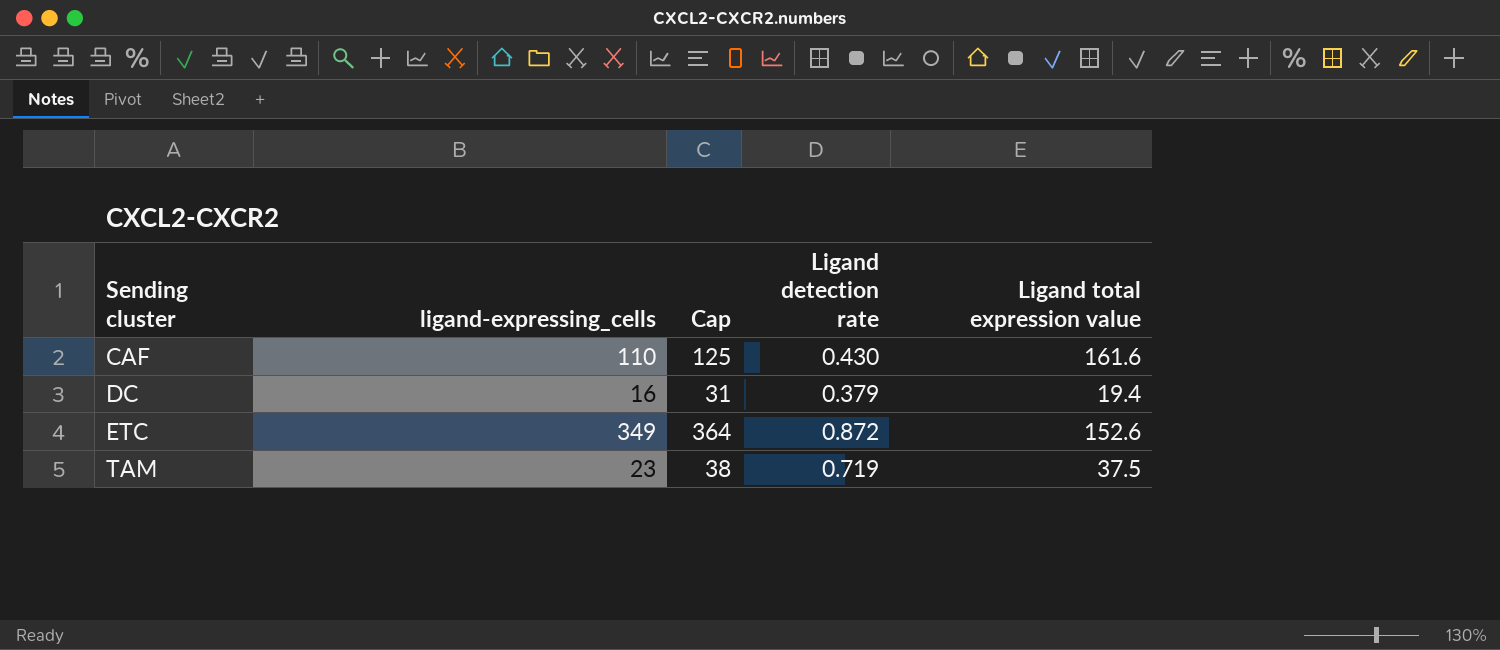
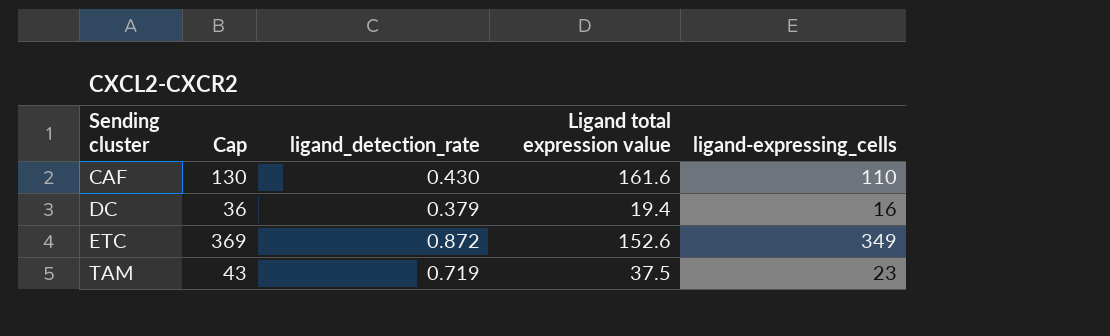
column Cap | formula: [ligand-expressing_cells] + 15 -> [ligand-expressing_cells] + 20
column name: Ligand detection rate -> ligand_detection_rate
column ligand-expressing_cells | position: 2 -> 5

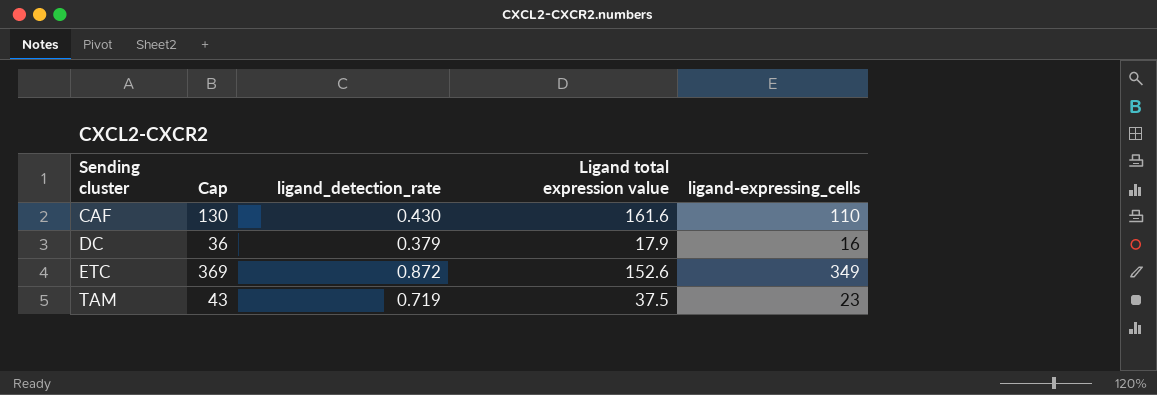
DC | Ligand total expression value: 19.4 -> 17.9

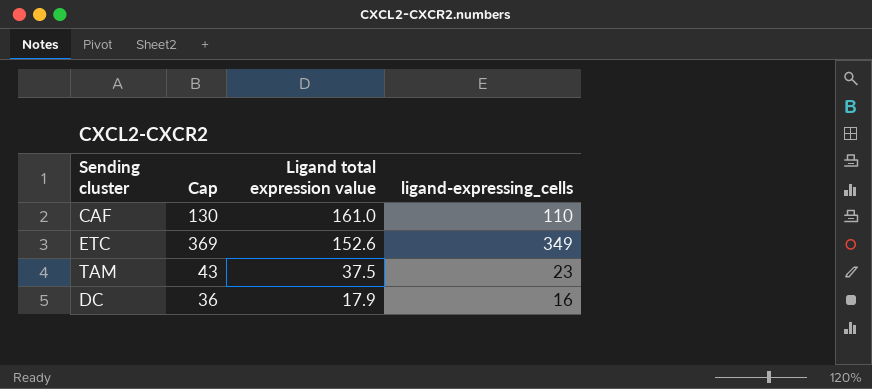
row order: Sending cluster ascending -> Ligand total expression value descending
column ligand_detection_rate | position: 3 -> none
CAF | Ligand total expression value: 161.6 -> 161.0

